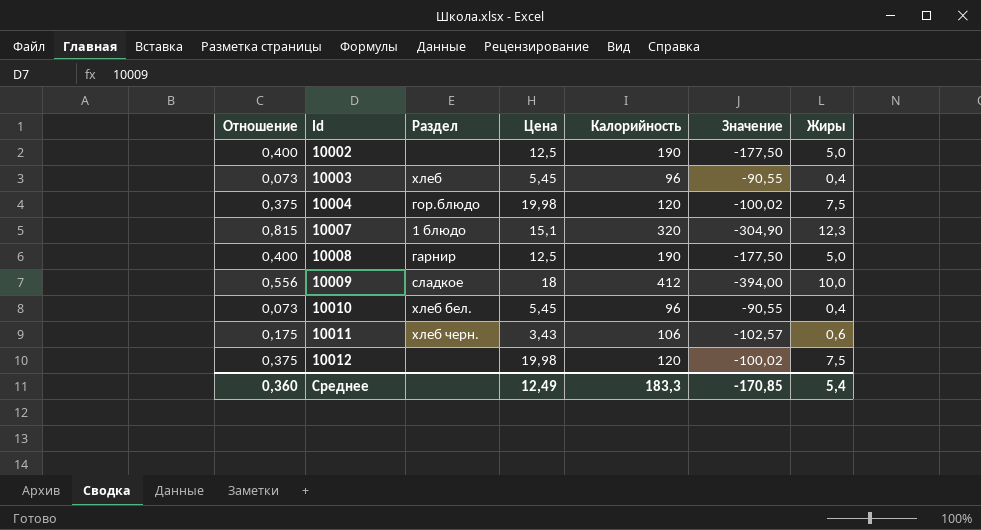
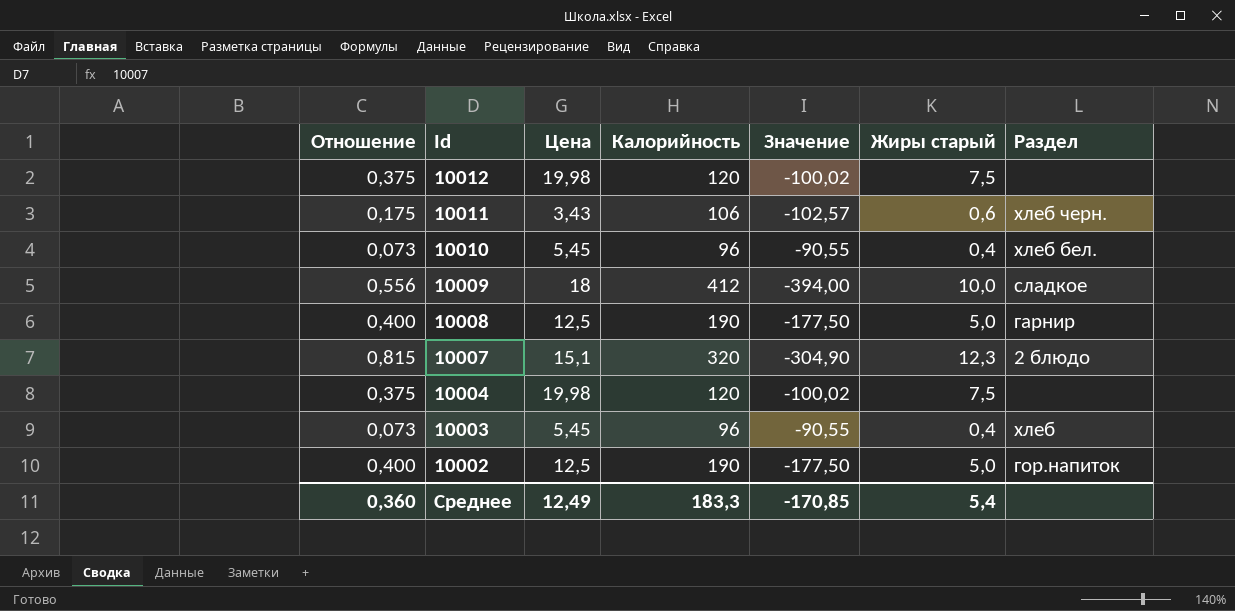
row order: Id ascending -> Id descending
column name: Жиры -> Жиры старый
column Раздел | position: 3 -> 7
10007 | Раздел: 1 блюдо -> 2 блюдо
10004 | Раздел: гор.блюдо -> none
10002 | Раздел: none -> гор.напиток

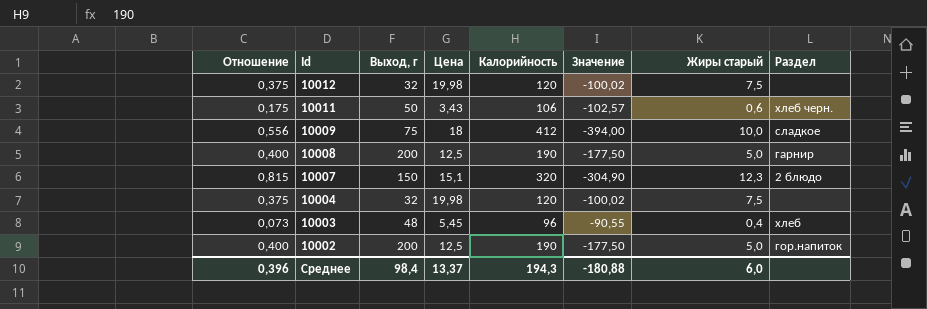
column Выход, г | position: none -> 3
row 10010: 0,073 | 5,45 | 96 | -90,55 | 0,4 | хлеб бел. -> none
Среднее | Отношение: 0,360 -> 0,396
Среднее | Цена: 12,49 -> 13,37
Среднее | Калорийность: 183,3 -> 194,3
Среднее | Значение: -170,85 -> -180,88
Среднее | Жиры старый: 5,4 -> 6,0

